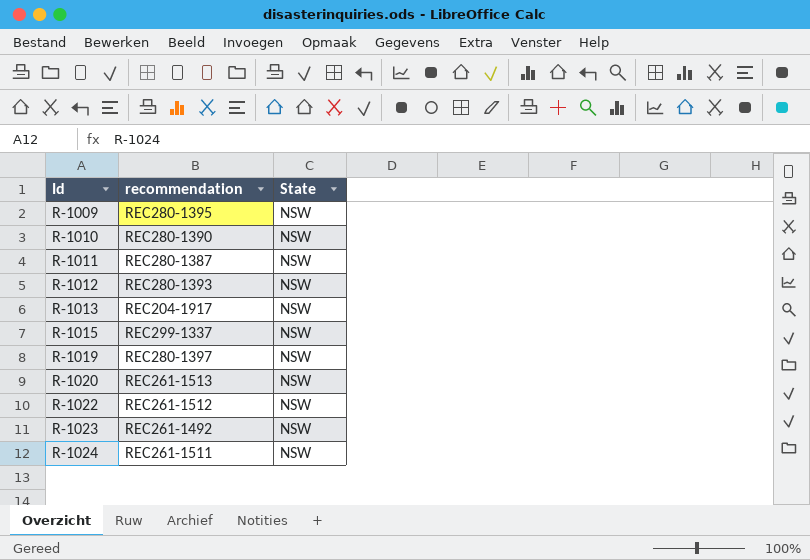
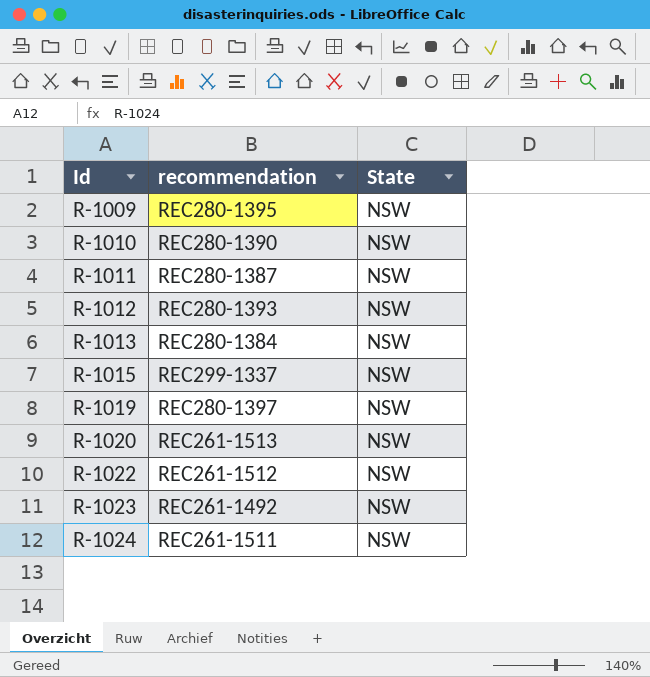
R-1013 | recommendation: REC204-1917 -> REC280-1384

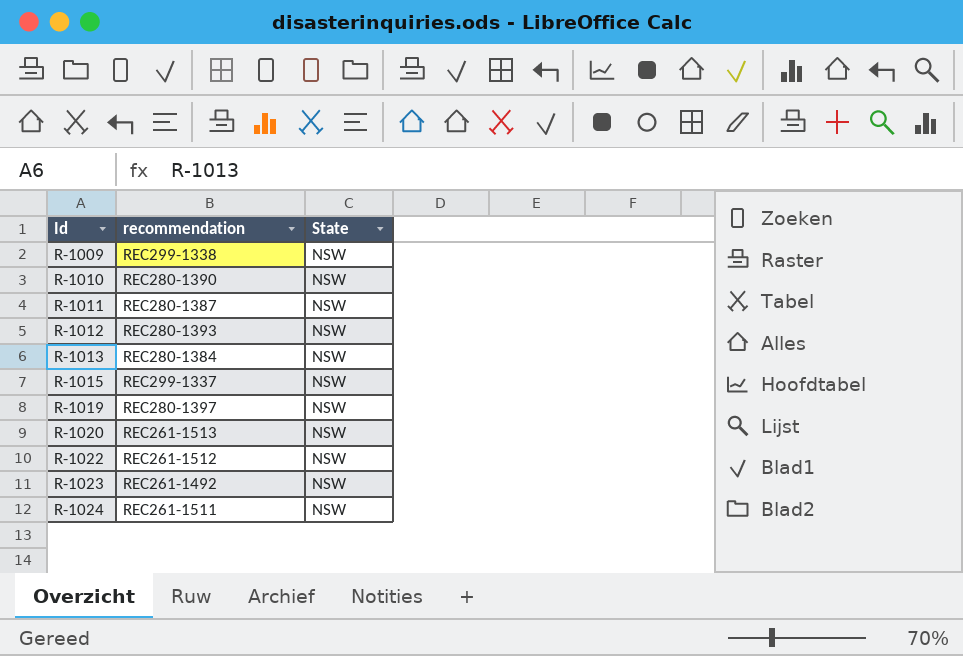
R-1009 | recommendation: REC280-1395 -> REC299-1338

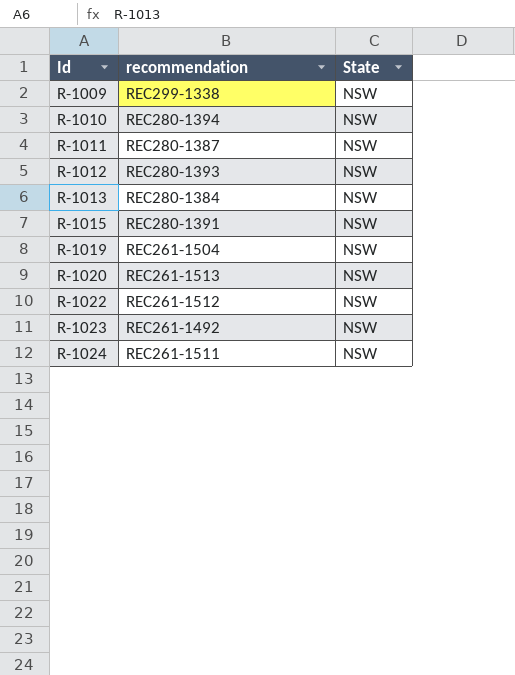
R-1010 | recommendation: REC280-1390 -> REC280-1394
R-1015 | recommendation: REC299-1337 -> REC280-1391
R-1019 | recommendation: REC280-1397 -> REC261-1504

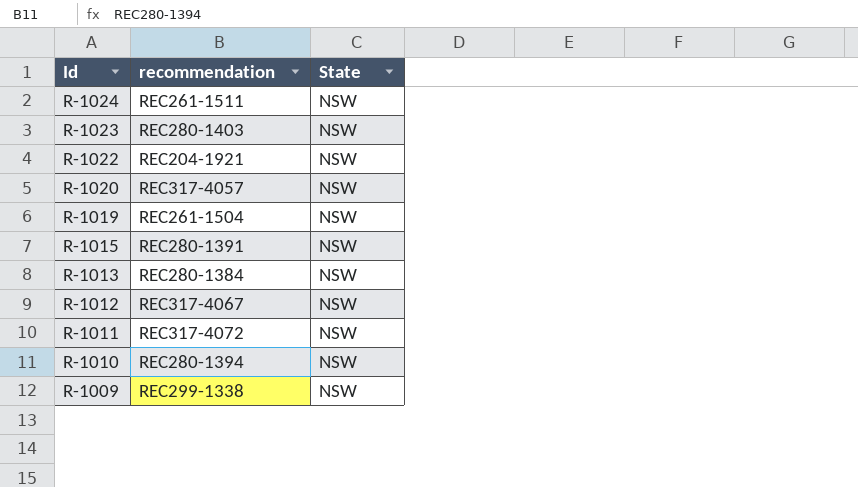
row order: Id ascending -> Id descending
R-1023 | recommendation: REC261-1492 -> REC280-1403
R-1022 | recommendation: REC261-1512 -> REC204-1921
R-1020 | recommendation: REC261-1513 -> REC317-4057
R-1012 | recommendation: REC280-1393 -> REC317-4067
R-1011 | recommendation: REC280-1387 -> REC317-4072

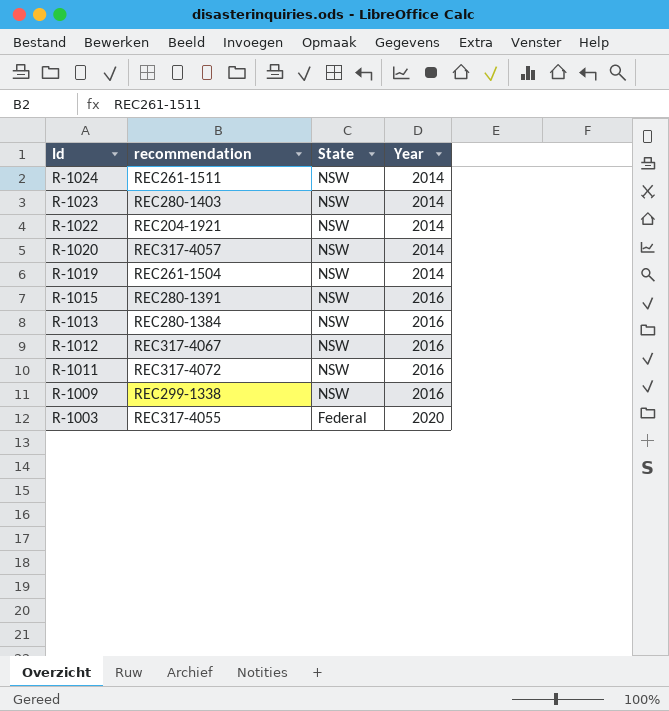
column Year | position: none -> 4
row R-1010: REC280-1394 | NSW -> none
row R-1003: none -> REC317-4055 | Federal | 2020

